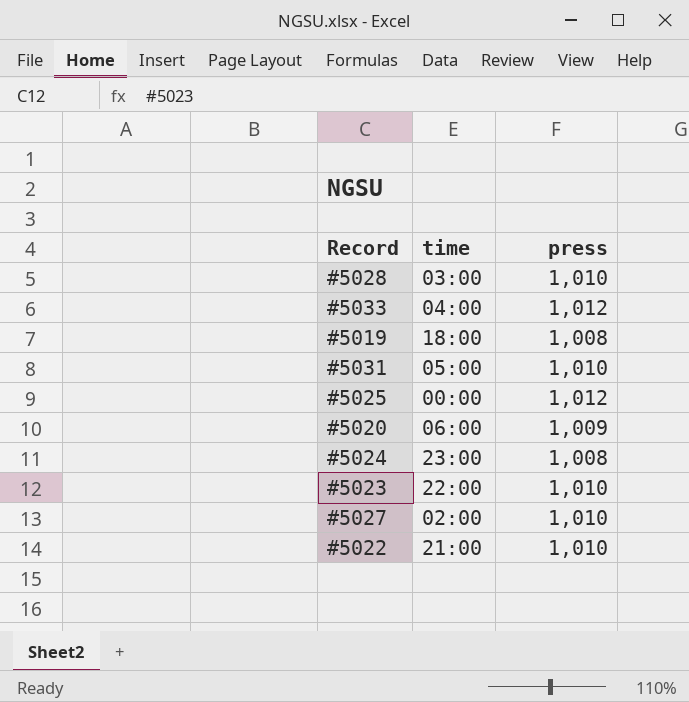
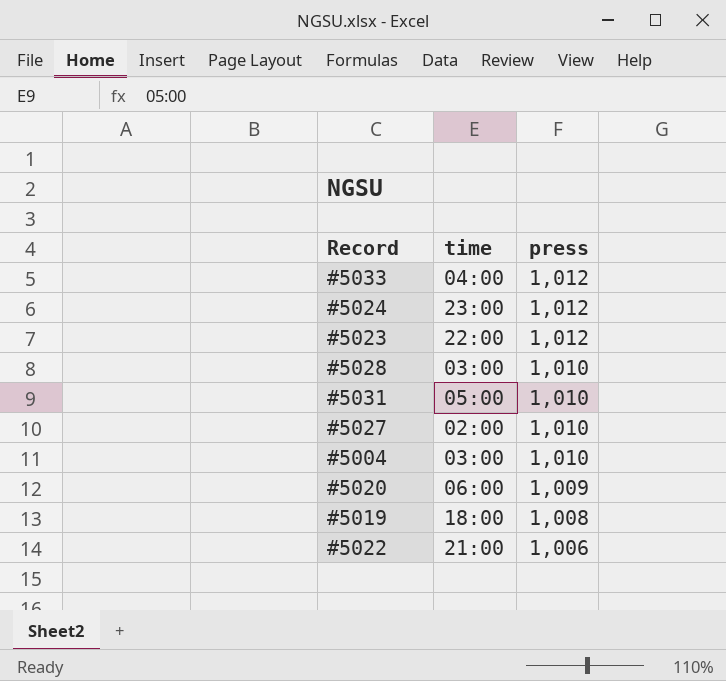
row order: none -> press descending
row #5025: 00:00 | 1,012 -> none
#5024 | press: 1,008 -> 1,012
#5023 | press: 1,010 -> 1,012
row #5004: none -> 03:00 | 1,010
#5022 | press: 1,010 -> 1,006

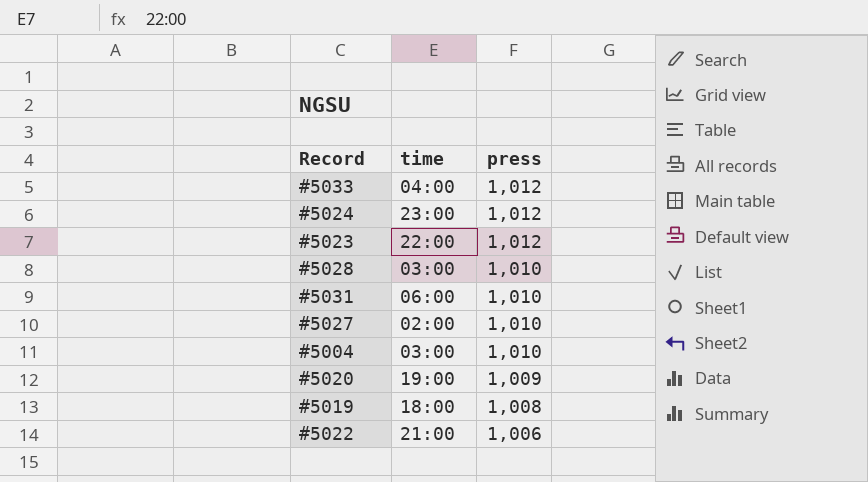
#5031 | time: 05:00 -> 06:00
#5020 | time: 06:00 -> 19:00

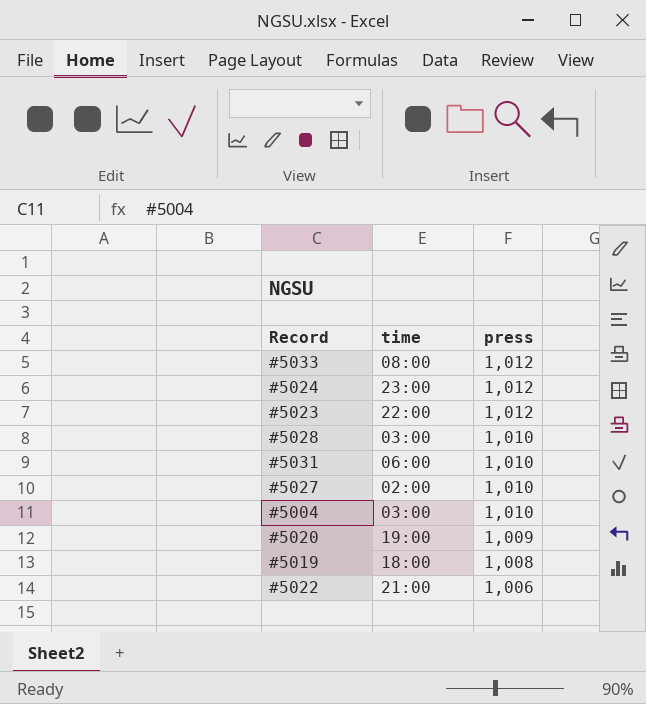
#5033 | time: 04:00 -> 08:00

